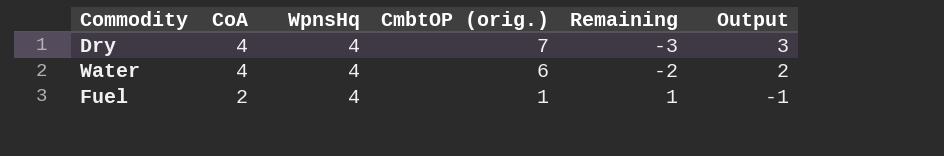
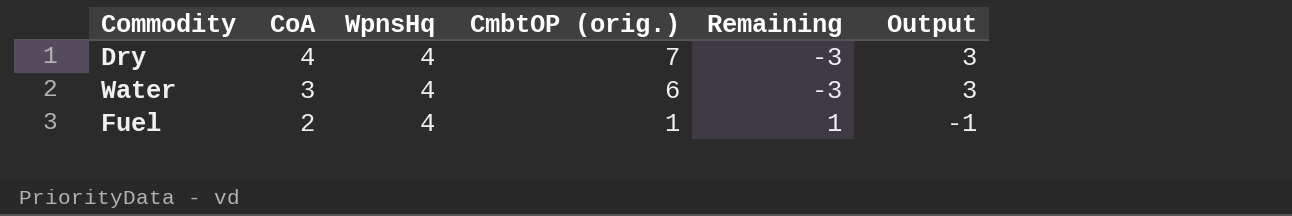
Water | CoA: 4 -> 3
Water | Remaining: -2 -> -3
Water | Output: 2 -> 3

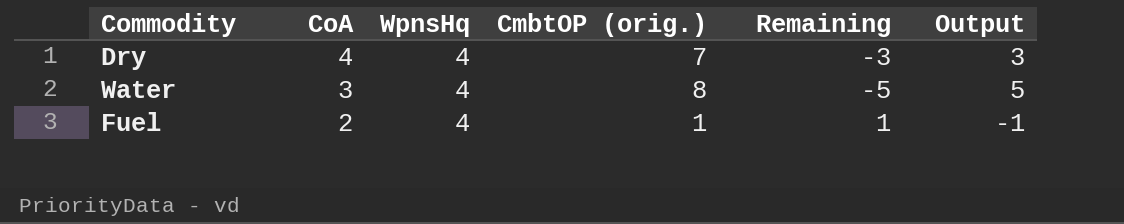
Water | CmbtOP (orig.): 6 -> 8
Water | Remaining: -3 -> -5
Water | Output: 3 -> 5

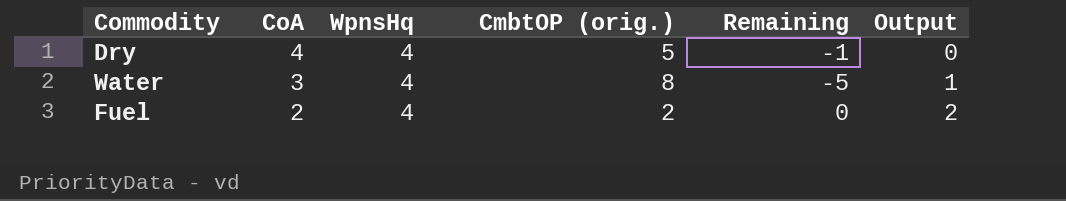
column Output | formula: [CmbtOP (orig.)] - [CoA] -> [WpnsHq] - [CoA]
Dry | CmbtOP (orig.): 7 -> 5
Dry | Remaining: -3 -> -1
Fuel | CmbtOP (orig.): 1 -> 2
Fuel | Remaining: 1 -> 0

